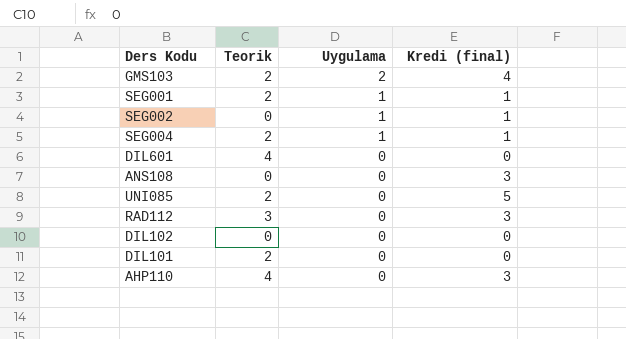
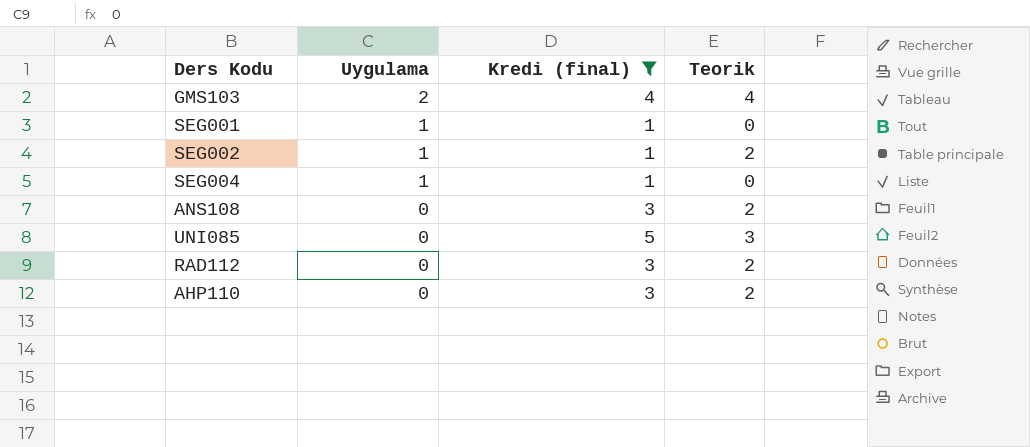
filter: none -> Kredi (final) != 0
column Teorik | position: 2 -> 4
GMS103 | Teorik: 2 -> 4
SEG001 | Teorik: 2 -> 0
SEG002 | Teorik: 0 -> 2
SEG004 | Teorik: 2 -> 0
ANS108 | Teorik: 0 -> 2
UNI085 | Teorik: 2 -> 3
RAD112 | Teorik: 3 -> 2
AHP110 | Teorik: 4 -> 2

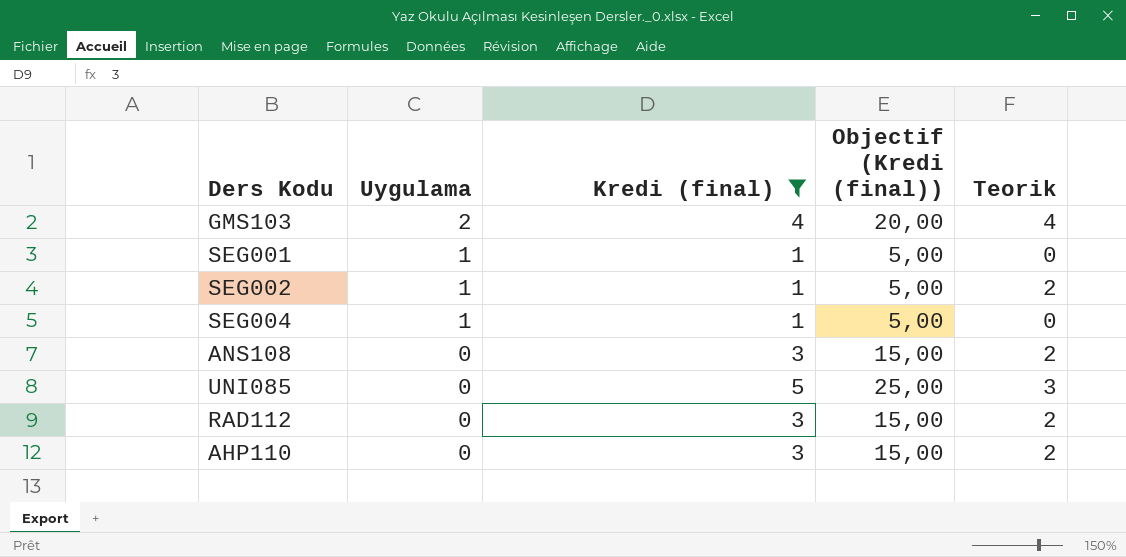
column Objectif (Kredi (final)) | formula: none -> [Kredi (final)] * 5

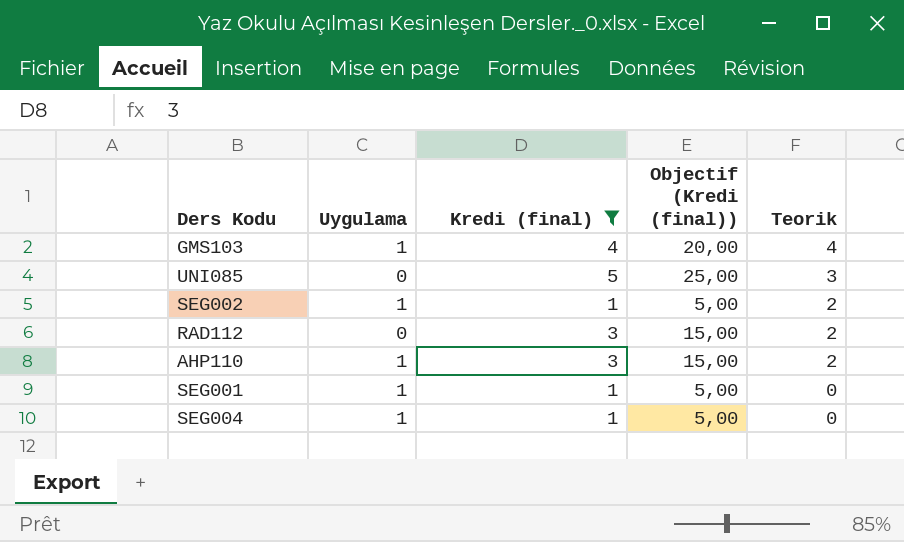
row order: Uygulama descending -> Teorik descending
row ANS108: 0 | 3 | 15,00 | 2 -> none
GMS103 | Uygulama: 2 -> 1
AHP110 | Uygulama: 0 -> 1

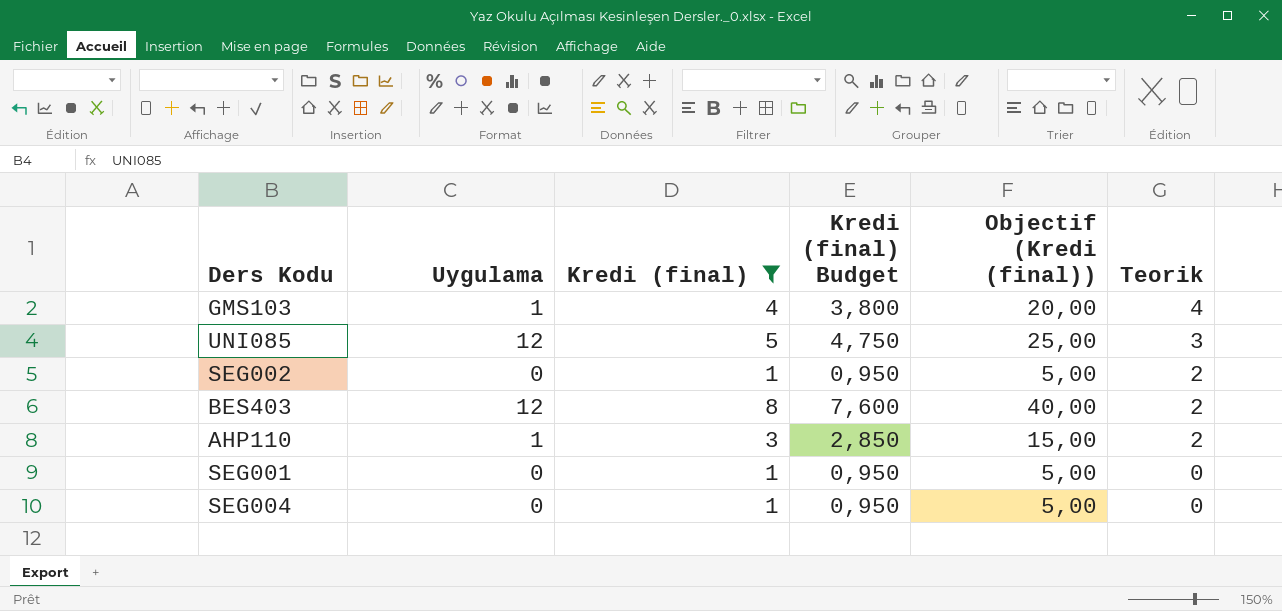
column Kredi (final) Budget | formula: none -> [Kredi (final)] * 0,95
row RAD112: 0 | 3 | 15,00 | 2 -> none
UNI085 | Uygulama: 0 -> 12
SEG002 | Uygulama: 1 -> 0
row BES403: none -> 12 | 8 | 7,600 | 40,00 | 2
SEG001 | Uygulama: 1 -> 0
SEG004 | Uygulama: 1 -> 0

